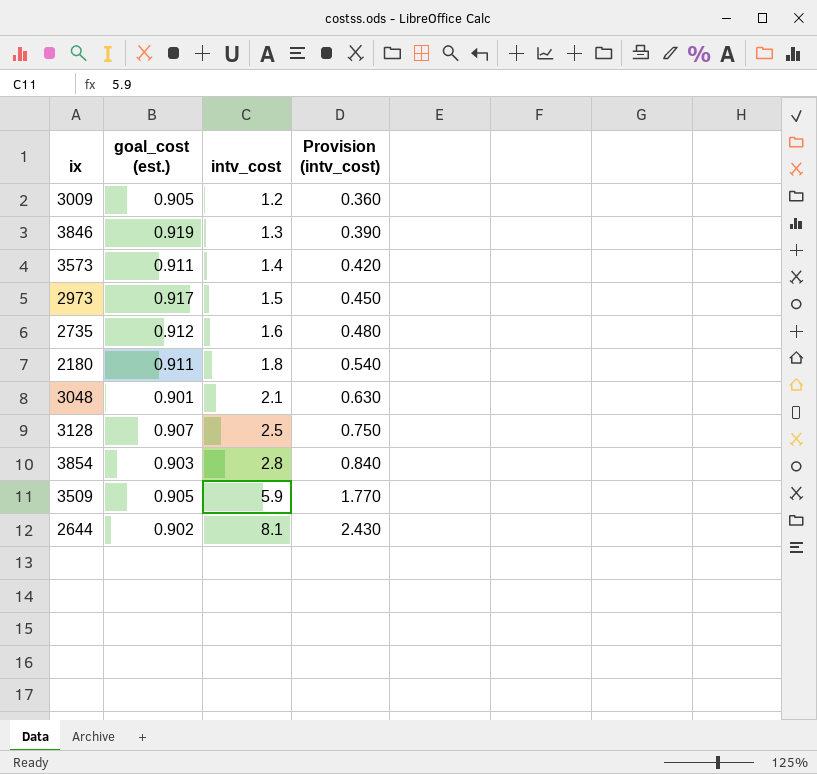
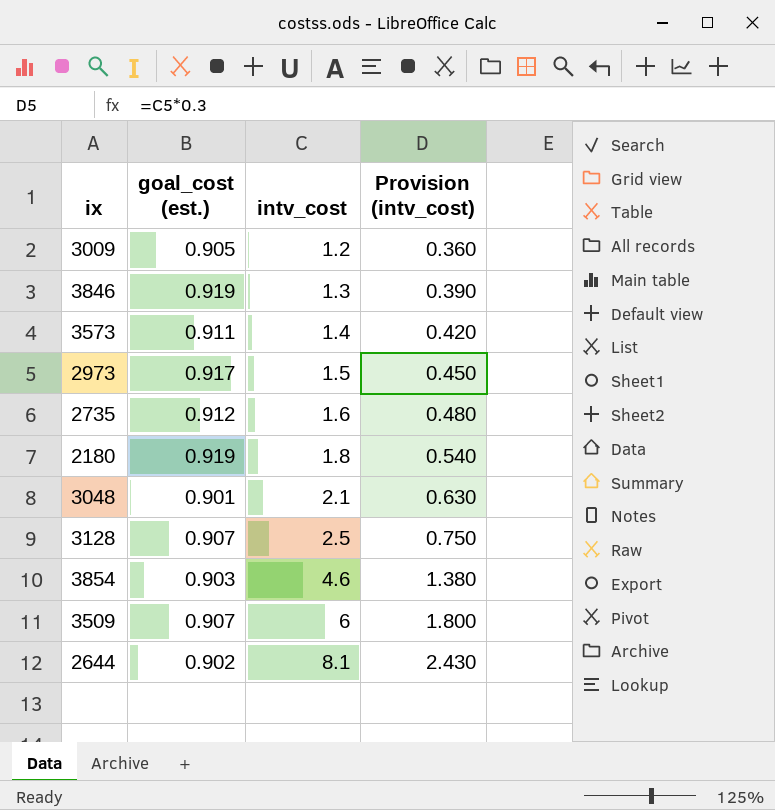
2180 | goal_cost (est.): 0.911 -> 0.919
3854 | intv_cost: 2.8 -> 4.6
3854 | Provision (intv_cost): 0.840 -> 1.380
3509 | goal_cost (est.): 0.905 -> 0.907
3509 | intv_cost: 5.9 -> 6
3509 | Provision (intv_cost): 1.770 -> 1.800

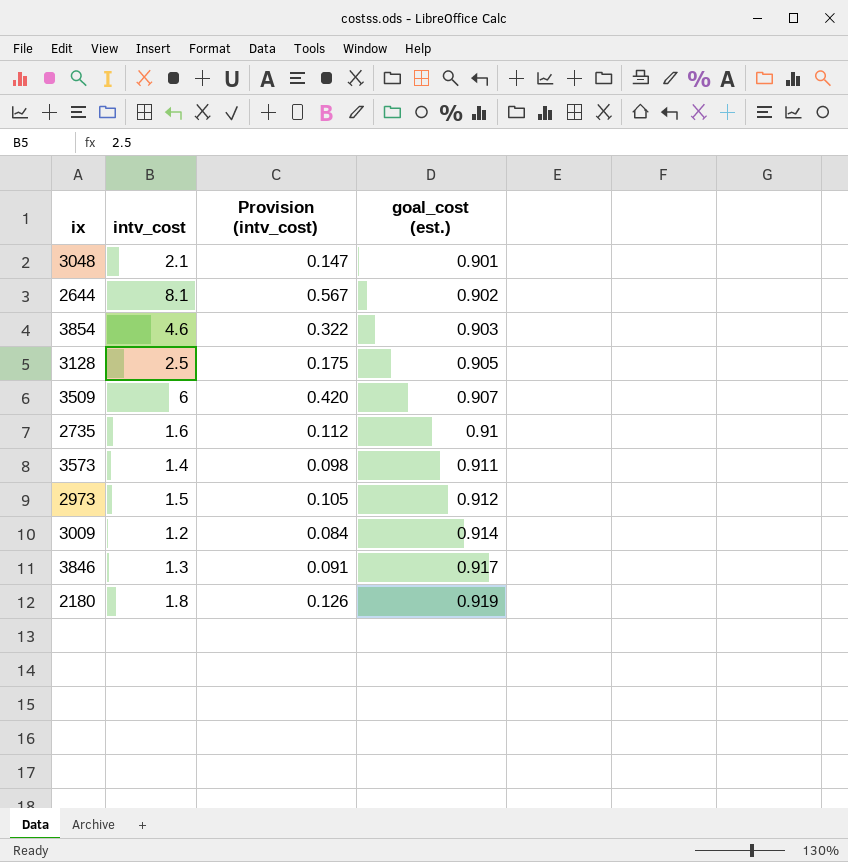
row order: intv_cost ascending -> goal_cost (est.) ascending
column Provision (intv_cost) | formula: [intv_cost] * 0.3 -> [intv_cost] * 0.07
column goal_cost (est.) | position: 2 -> 4
3128 | goal_cost (est.): 0.907 -> 0.905
2735 | goal_cost (est.): 0.912 -> 0.91
2973 | goal_cost (est.): 0.917 -> 0.912
3009 | goal_cost (est.): 0.905 -> 0.914
3846 | goal_cost (est.): 0.919 -> 0.917

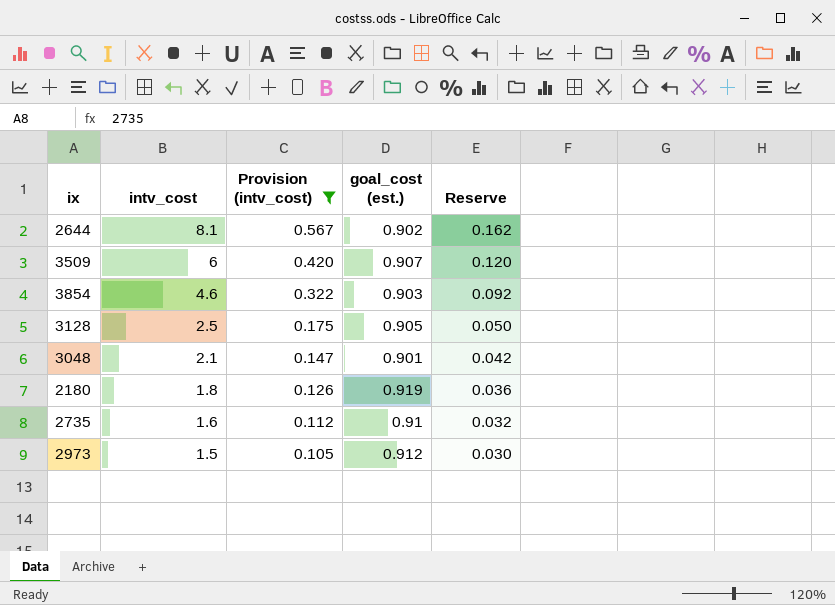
filter: none -> Provision (intv_cost) >= 0.105
row order: goal_cost (est.) ascending -> intv_cost descending
column Reserve | formula: none -> [intv_cost] * 0.02

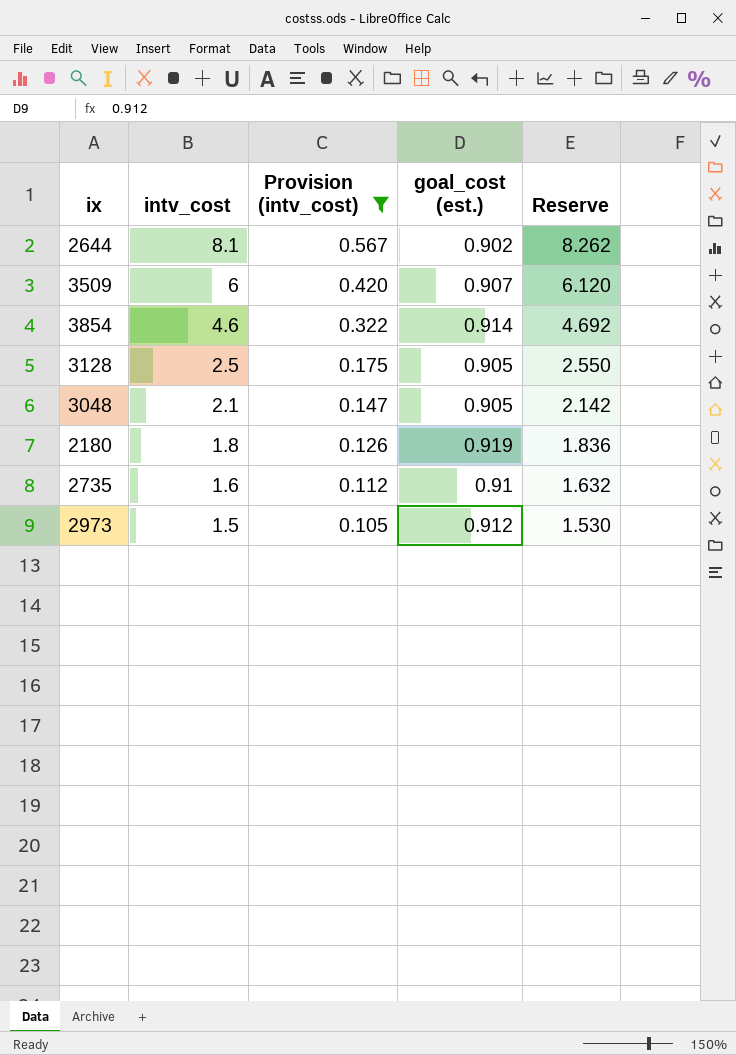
column Reserve | formula: [intv_cost] * 0.02 -> [intv_cost] * 1.02
3854 | goal_cost (est.): 0.903 -> 0.914
3048 | goal_cost (est.): 0.901 -> 0.905

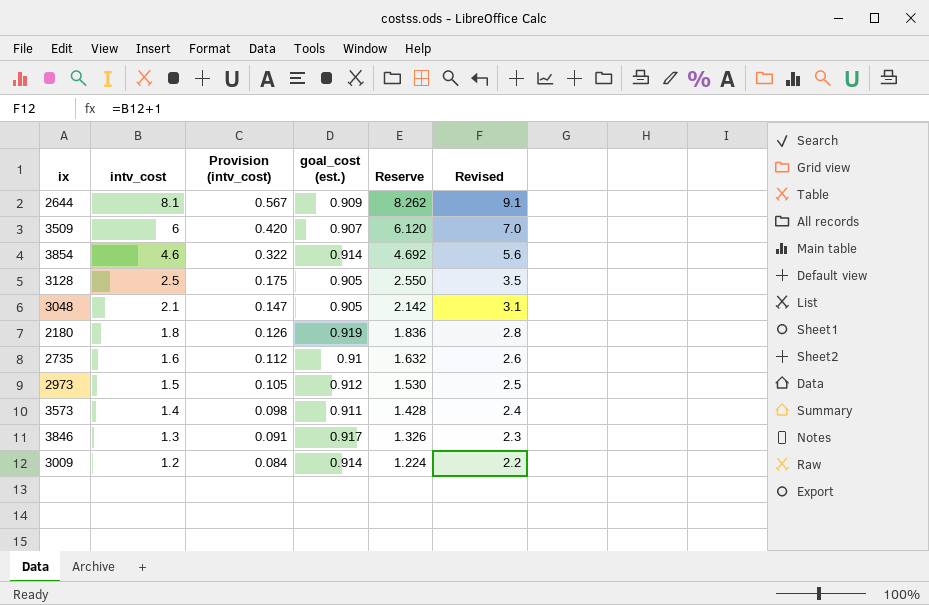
filter: Provision (intv_cost) >= 0.105 -> none
column Revised | formula: none -> [intv_cost] + 1
2644 | goal_cost (est.): 0.902 -> 0.909

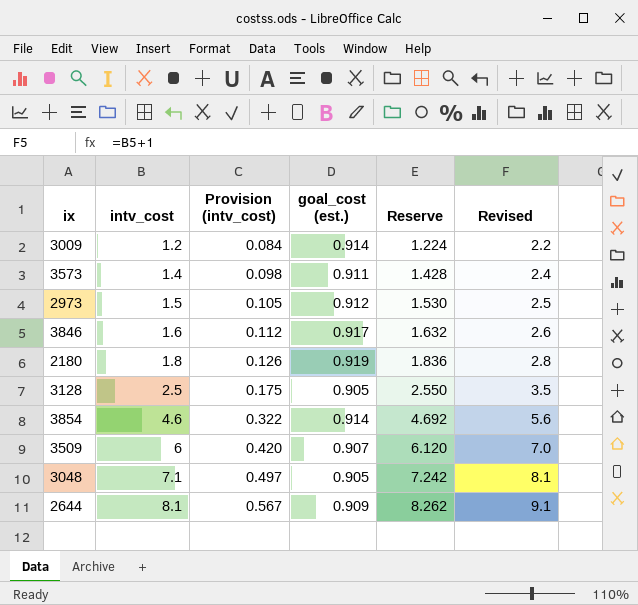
row order: intv_cost descending -> intv_cost ascending
row 2735: 1.6 | 0.112 | 0.91 | 1.632 | 2.6 -> none
3846 | intv_cost: 1.3 -> 1.6
3846 | Provision (intv_cost): 0.091 -> 0.112
3846 | Reserve: 1.326 -> 1.632
3846 | Revised: 2.3 -> 2.6
3048 | intv_cost: 2.1 -> 7.1
3048 | Provision (intv_cost): 0.147 -> 0.497
3048 | Reserve: 2.142 -> 7.242
3048 | Revised: 3.1 -> 8.1

